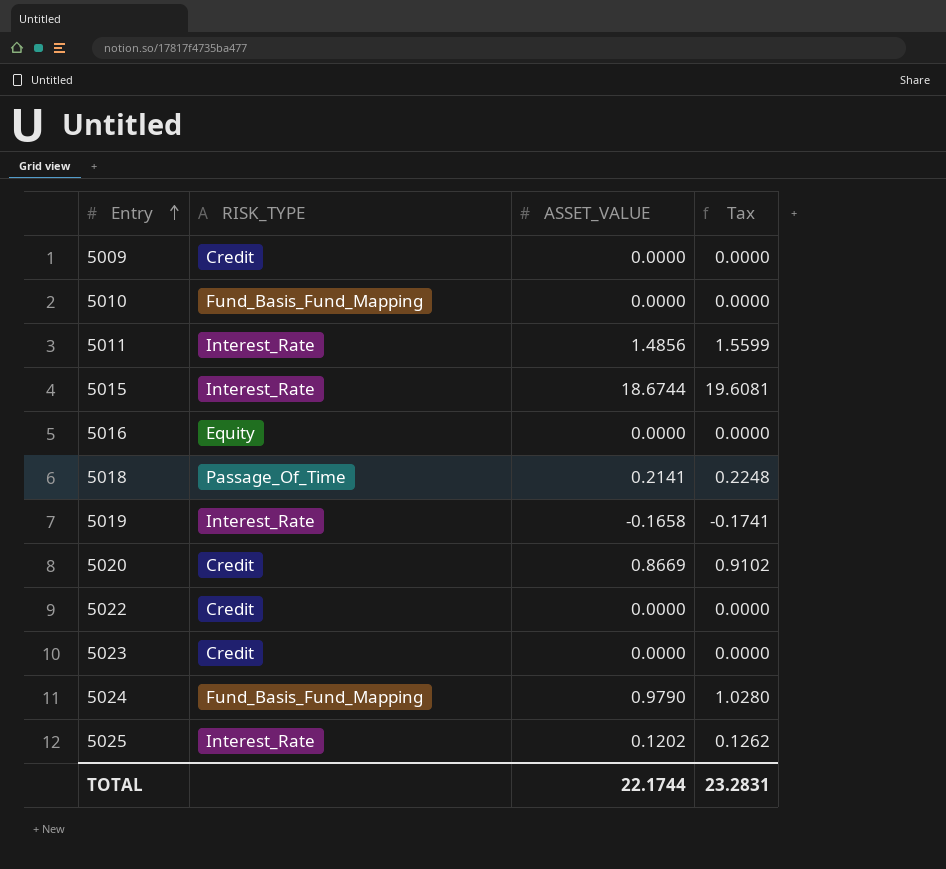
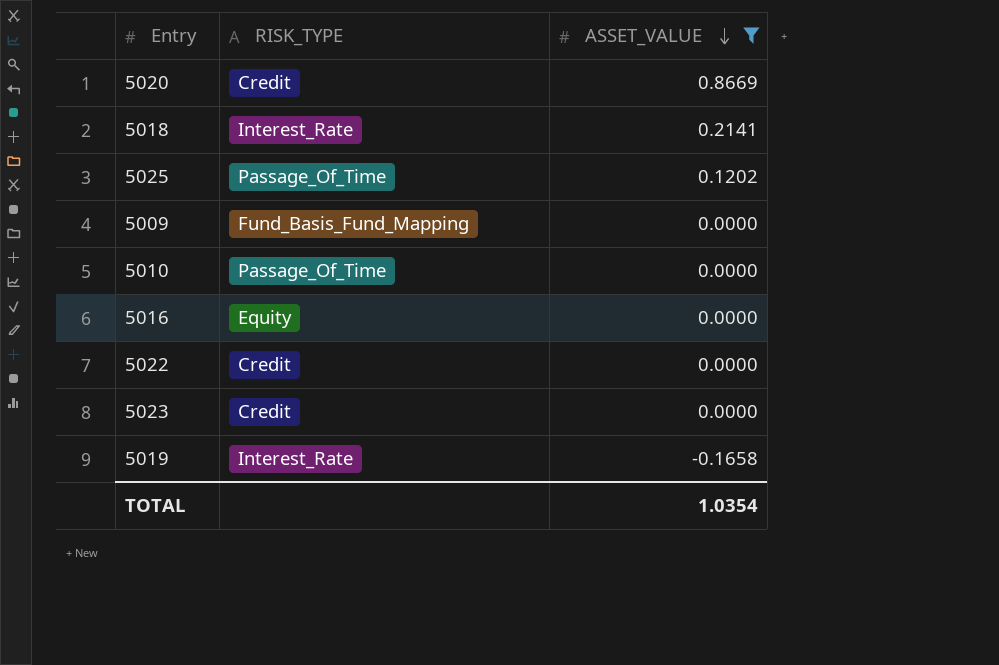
filter: none -> ASSET_VALUE <= 0.8669
row order: Entry ascending -> ASSET_VALUE descending
column Tax | formula: [ASSET_VALUE] * 1.05 -> none
5018 | RISK_TYPE: Passage_Of_Time -> Interest_Rate
5025 | RISK_TYPE: Interest_Rate -> Passage_Of_Time
5009 | RISK_TYPE: Credit -> Fund_Basis_Fund_Mapping
5010 | RISK_TYPE: Fund_Basis_Fund_Mapping -> Passage_Of_Time
TOTAL | ASSET_VALUE: 22.1744 -> 1.0354

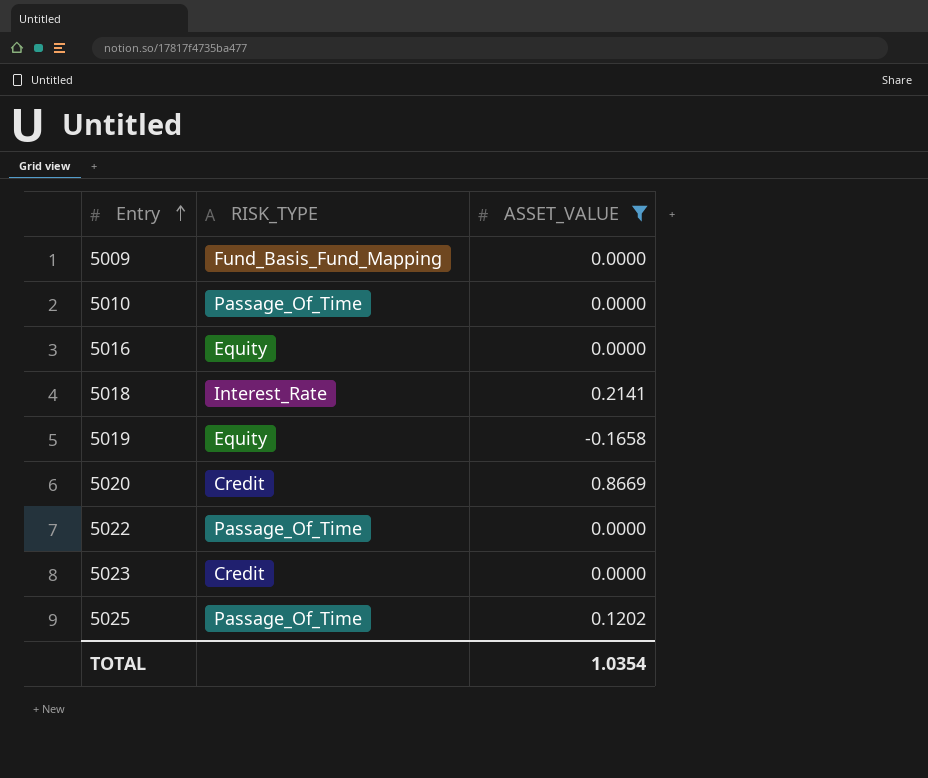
row order: ASSET_VALUE descending -> Entry ascending
5019 | RISK_TYPE: Interest_Rate -> Equity
5022 | RISK_TYPE: Credit -> Passage_Of_Time

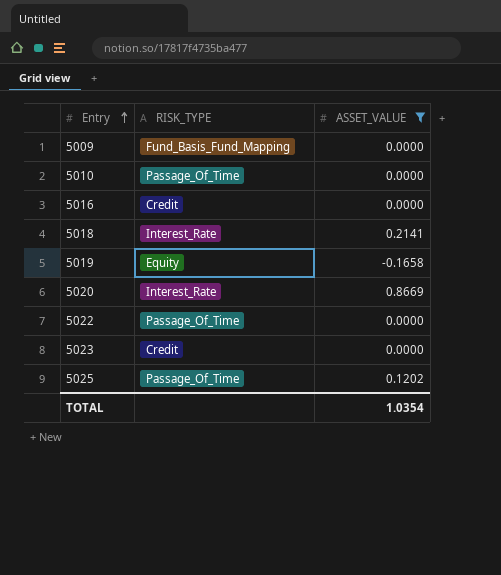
5016 | RISK_TYPE: Equity -> Credit
5020 | RISK_TYPE: Credit -> Interest_Rate

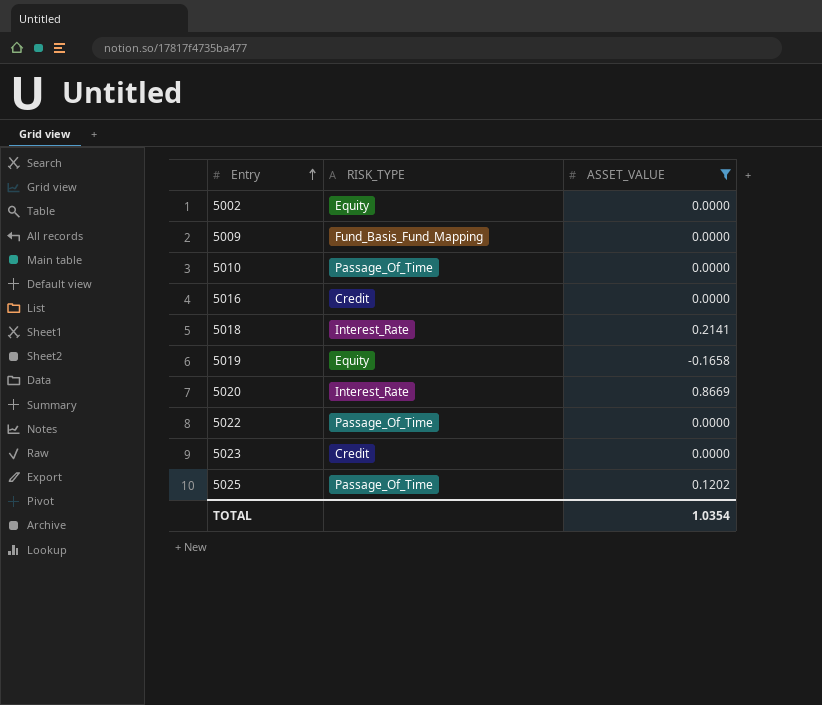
row 5002: none -> Equity | 0.0000

